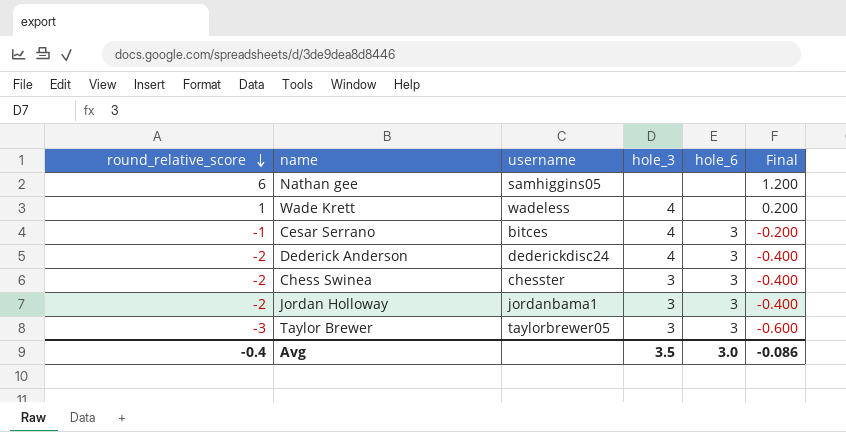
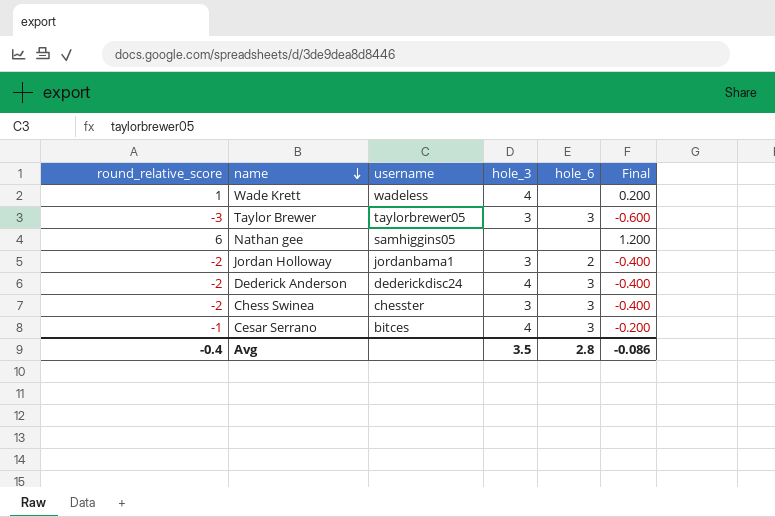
row order: round_relative_score descending -> name descending
Jordan Holloway | hole_6: 3 -> 2
Avg | hole_6: 3.0 -> 2.8

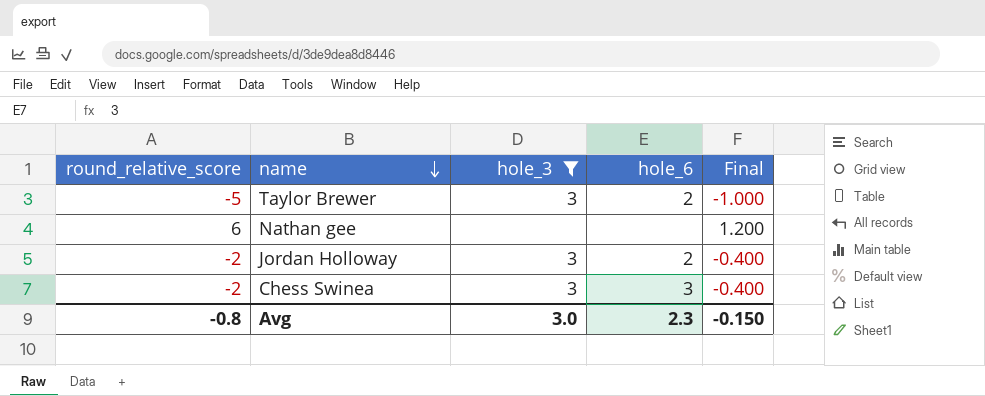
filter: none -> hole_3 != 4
column username | position: 3 -> none
Taylor Brewer | round_relative_score: -3 -> -5
Taylor Brewer | hole_6: 3 -> 2
Taylor Brewer | Final: -0.600 -> -1.000
Avg | round_relative_score: -0.4 -> -0.8
Avg | hole_3: 3.5 -> 3.0
Avg | hole_6: 2.8 -> 2.3
Avg | Final: -0.086 -> -0.150

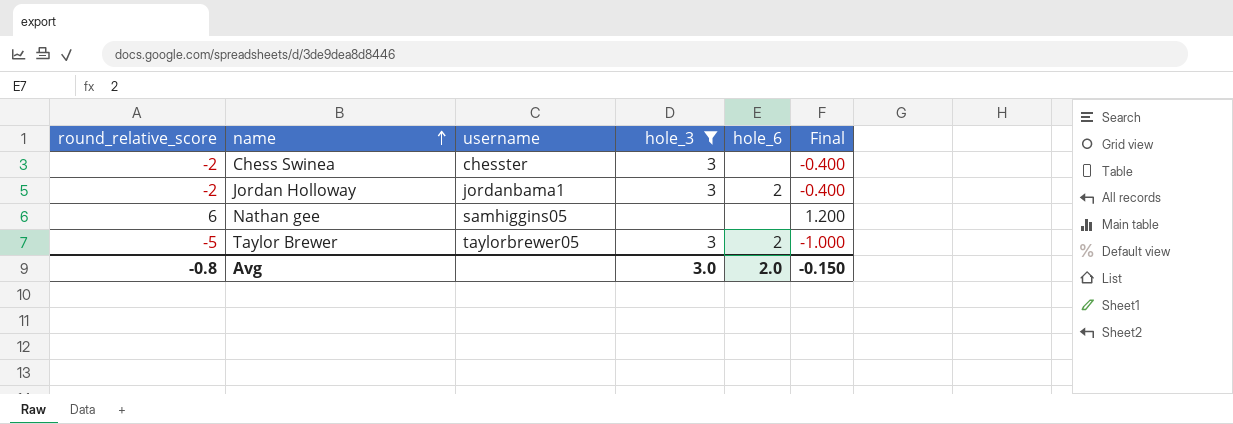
row order: name descending -> name ascending
column username | position: none -> 3
Chess Swinea | hole_6: 3 -> none
Avg | hole_6: 2.3 -> 2.0

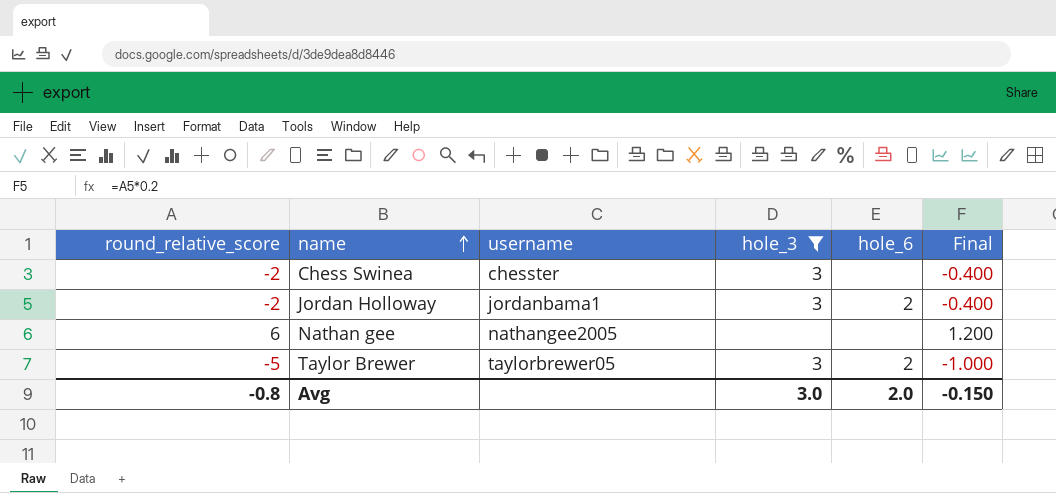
Nathan gee | username: samhiggins05 -> nathangee2005

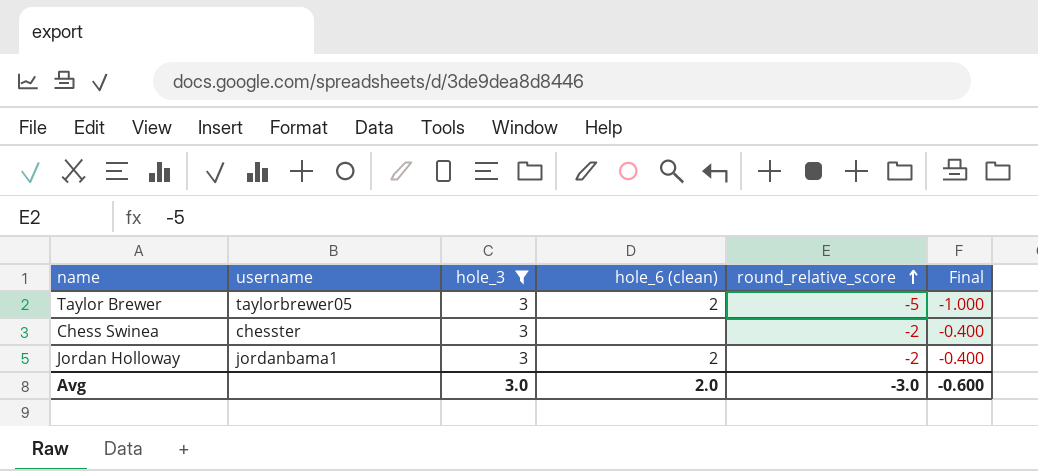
row order: name ascending -> round_relative_score ascending
column name: hole_6 -> hole_6 (clean)
column round_relative_score | position: 1 -> 5
row Nathan gee: 6 | nathangee2005 | none | none | 1.200 -> none
Avg | round_relative_score: -0.8 -> -3.0
Avg | Final: -0.150 -> -0.600

